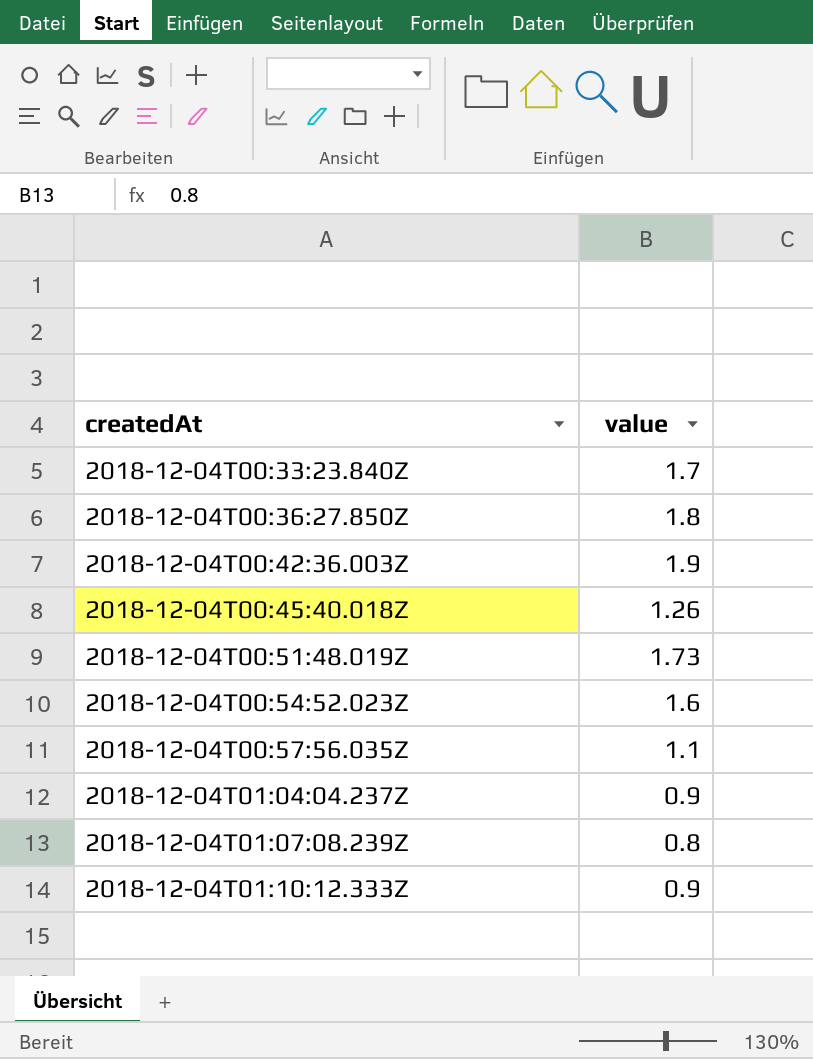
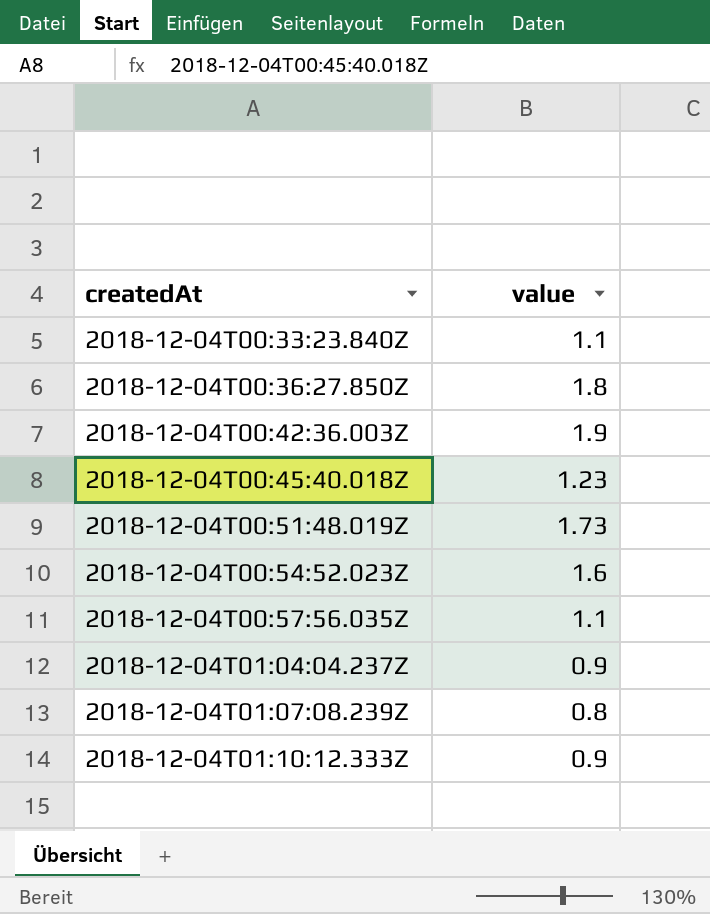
2018-12-04T00:33:23.840Z | value: 1.7 -> 1.1
2018-12-04T00:45:40.018Z | value: 1.26 -> 1.23

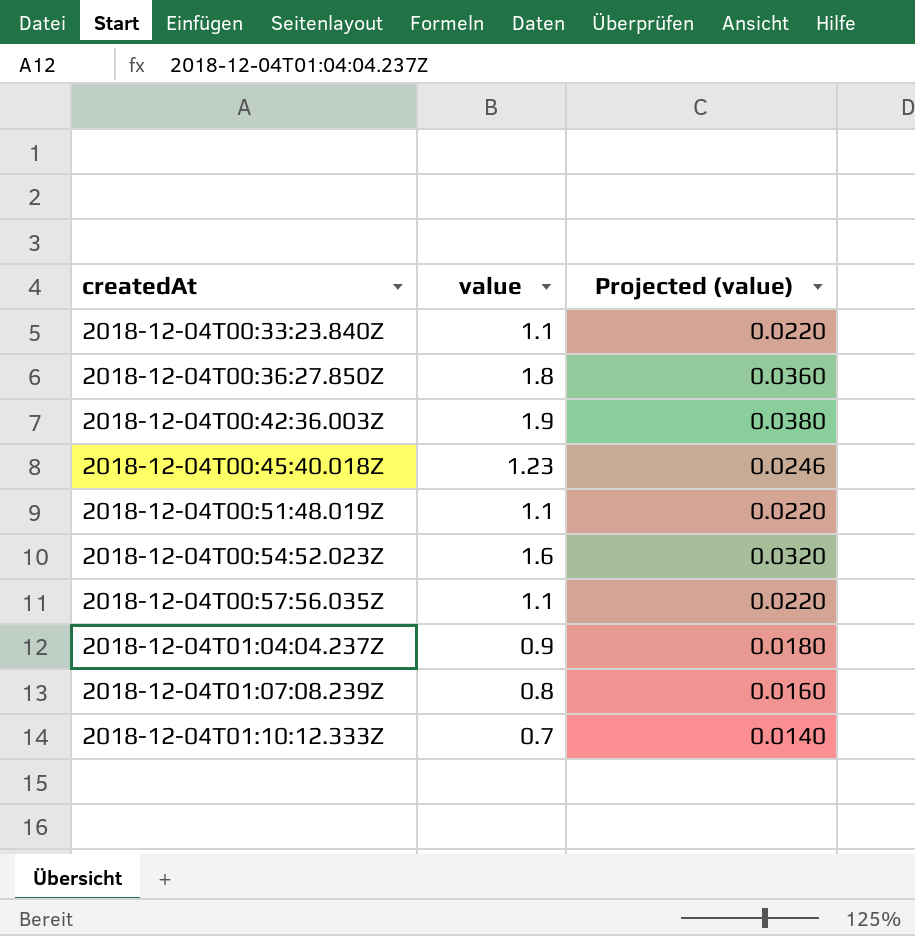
column Projected (value) | formula: none -> [value] * 0.02
2018-12-04T00:51:48.019Z | value: 1.73 -> 1.1
2018-12-04T01:10:12.333Z | value: 0.9 -> 0.7

